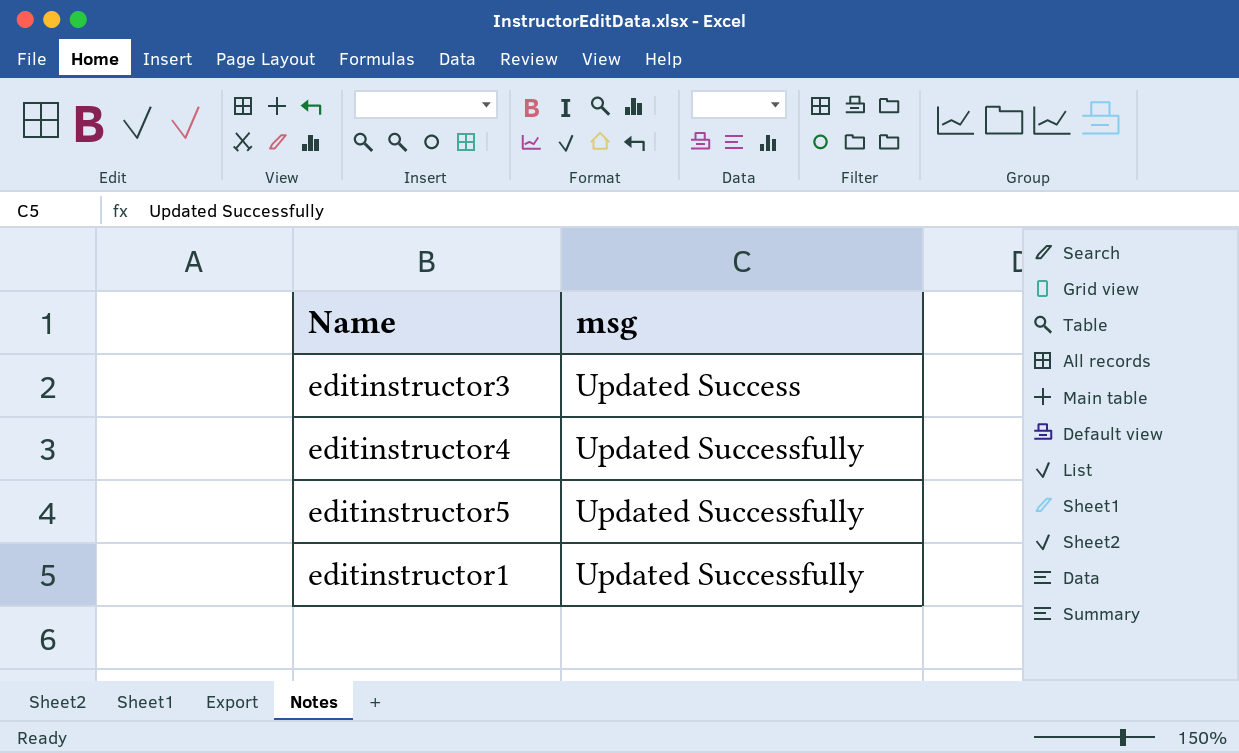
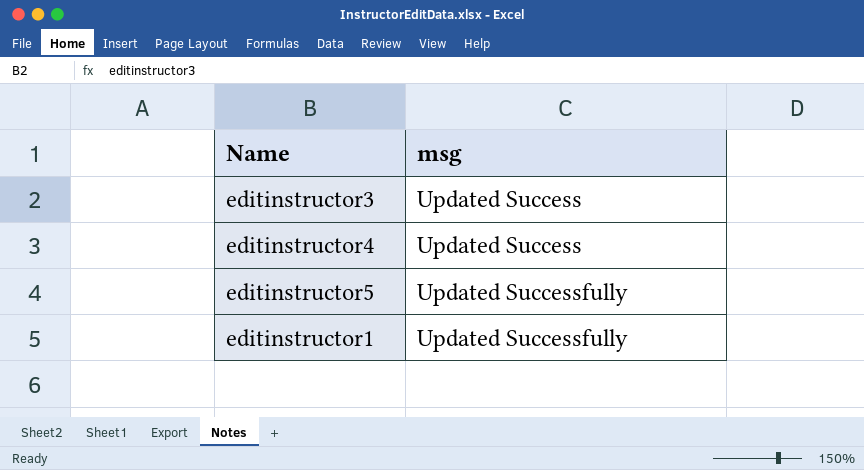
editinstructor4 | msg: Updated Successfully -> Updated Success

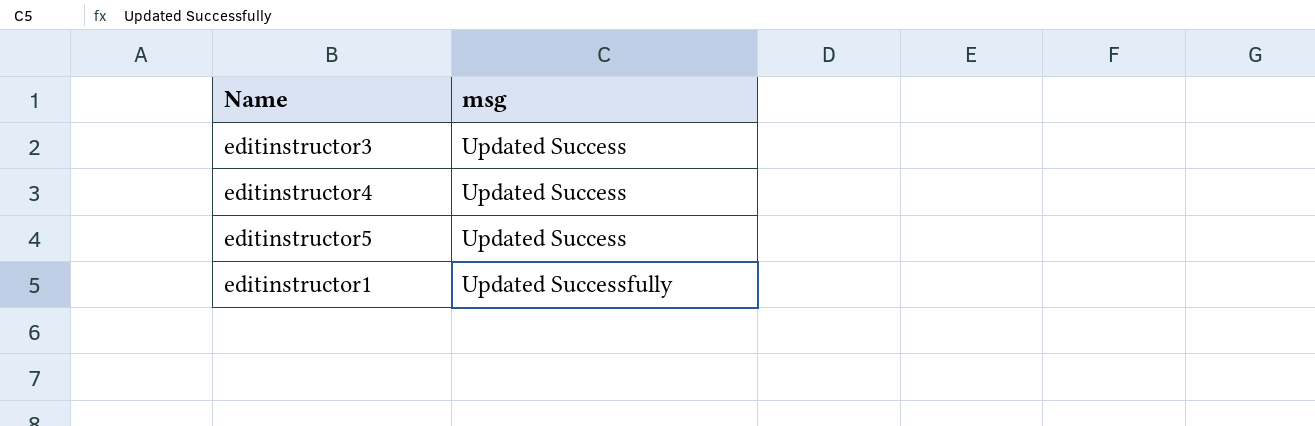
editinstructor5 | msg: Updated Successfully -> Updated Success

